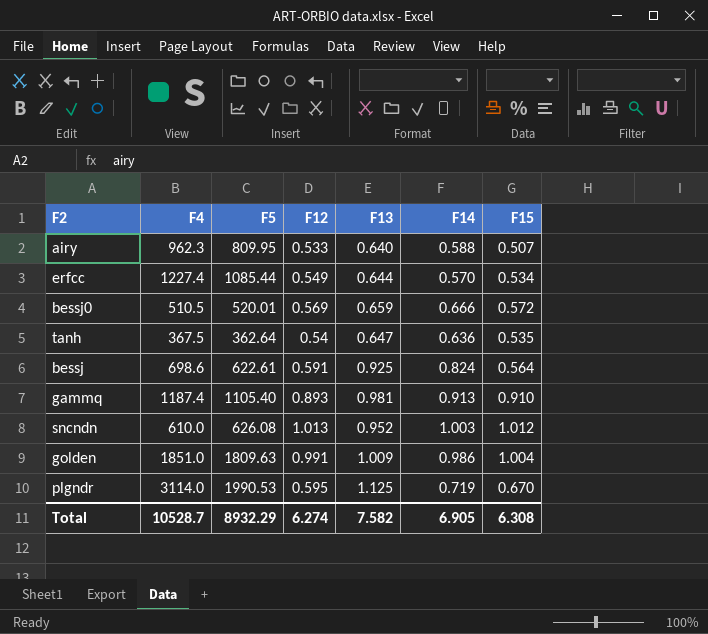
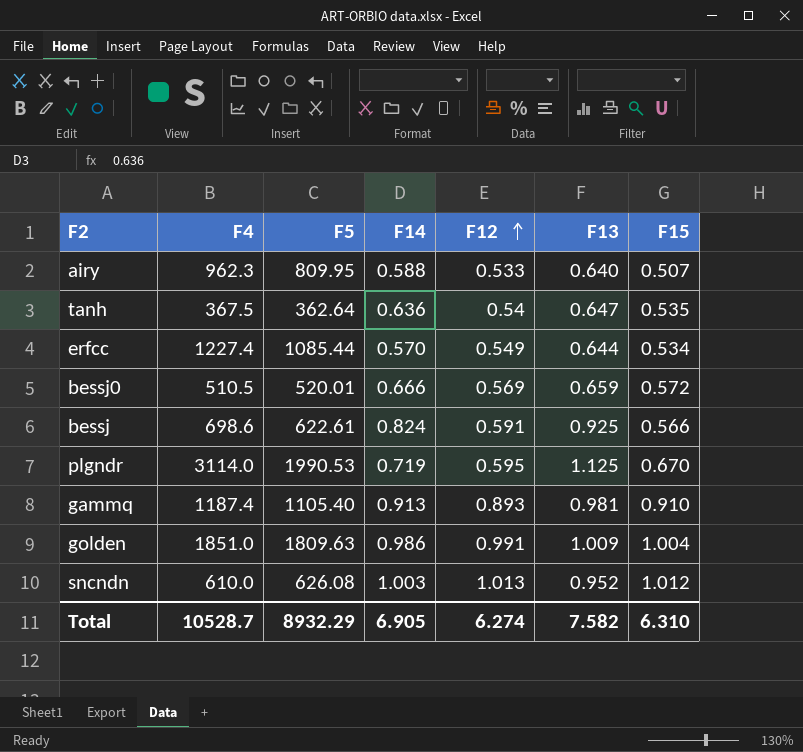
row order: none -> F12 ascending
column F14 | position: 6 -> 4
bessj | F15: 0.564 -> 0.566
Total | F15: 6.308 -> 6.310

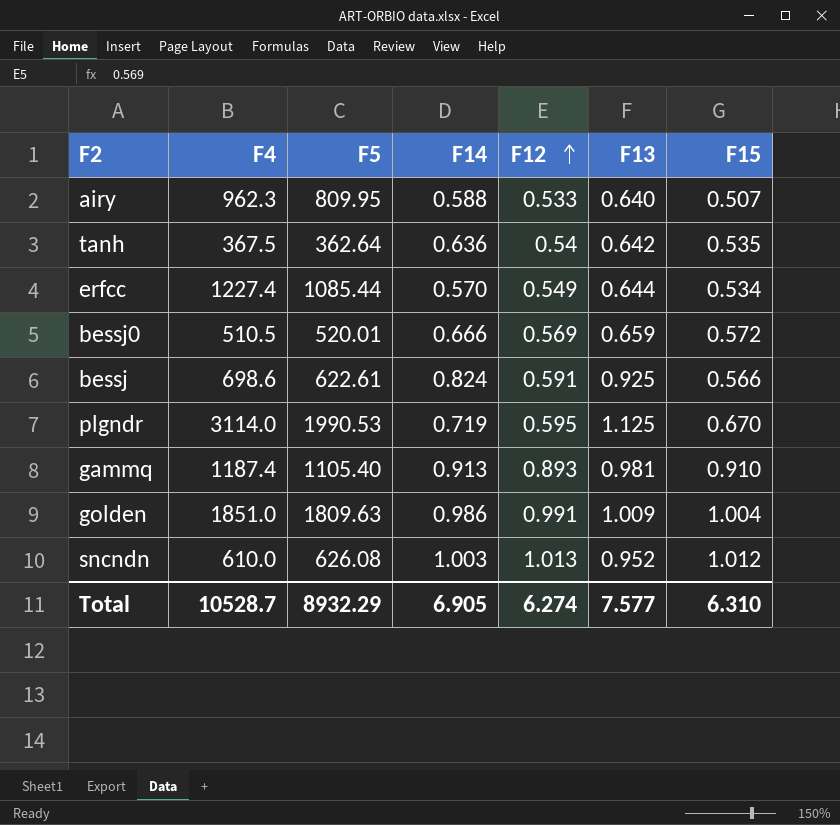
tanh | F13: 0.647 -> 0.642
Total | F13: 7.582 -> 7.577

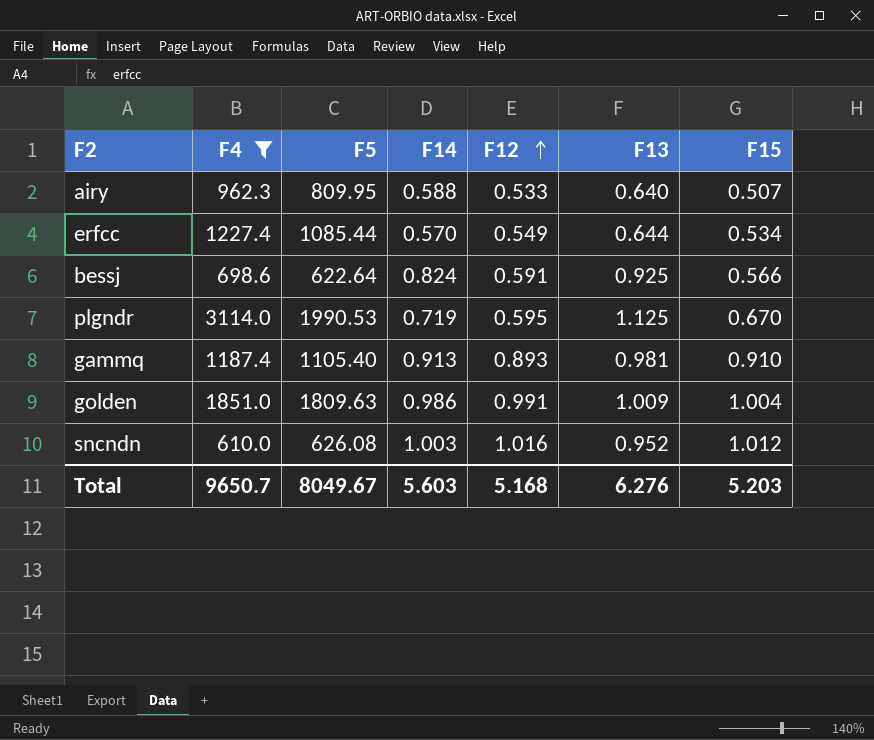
filter: none -> F4 >= 610.0
bessj | F5: 622.61 -> 622.64
sncndn | F12: 1.013 -> 1.016
Total | F4: 10528.7 -> 9650.7
Total | F5: 8932.29 -> 8049.67
Total | F14: 6.905 -> 5.603
Total | F12: 6.274 -> 5.168
Total | F13: 7.577 -> 6.276
Total | F15: 6.310 -> 5.203

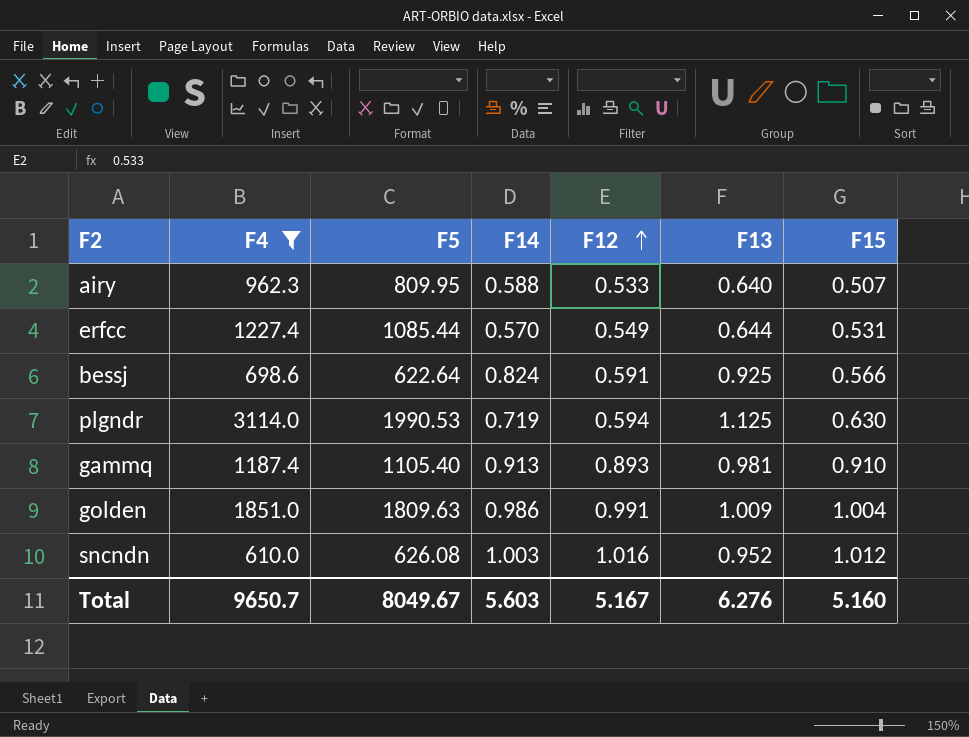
erfcc | F15: 0.534 -> 0.531
plgndr | F12: 0.595 -> 0.594
plgndr | F15: 0.670 -> 0.630
Total | F12: 5.168 -> 5.167
Total | F15: 5.203 -> 5.160

